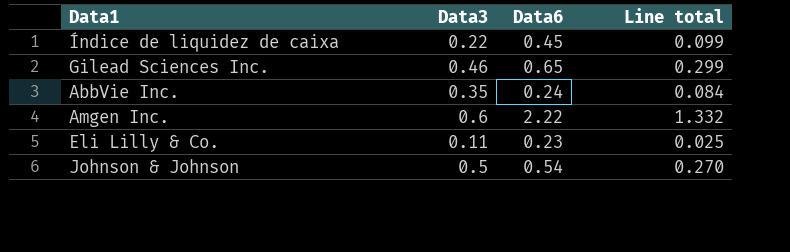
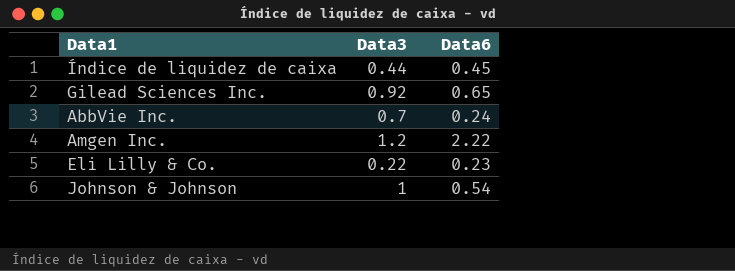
column Line total | formula: [Data3] * [Data6] -> none
Índice de liquidez de caixa | Data3: 0.22 -> 0.44
Gilead Sciences Inc. | Data3: 0.46 -> 0.92
AbbVie Inc. | Data3: 0.35 -> 0.7
Amgen Inc. | Data3: 0.6 -> 1.2
Eli Lilly & Co. | Data3: 0.11 -> 0.22
Johnson & Johnson | Data3: 0.5 -> 1

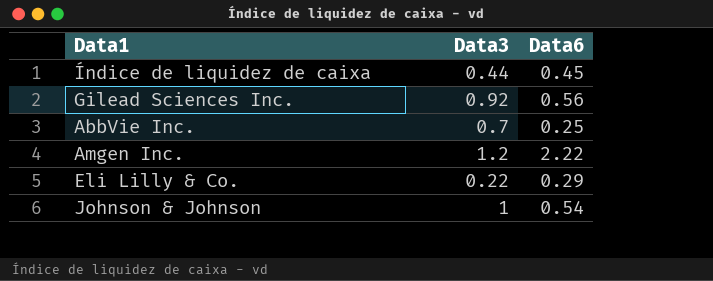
Gilead Sciences Inc. | Data6: 0.65 -> 0.56
AbbVie Inc. | Data6: 0.24 -> 0.25
Eli Lilly & Co. | Data6: 0.23 -> 0.29

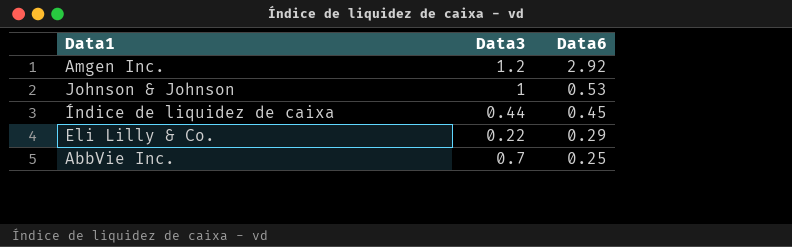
row order: none -> Data6 descending
row Gilead Sciences Inc.: 0.92 | 0.56 -> none
Amgen Inc. | Data6: 2.22 -> 2.92
Johnson & Johnson | Data6: 0.54 -> 0.53

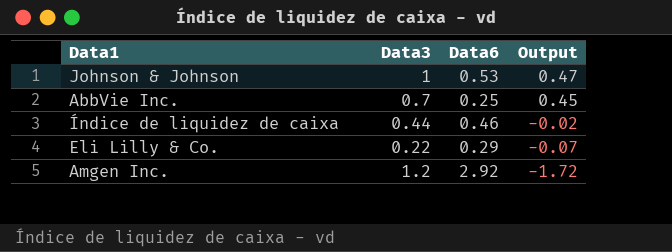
row order: Data6 descending -> Output descending
column Output | formula: none -> [Data3] - [Data6]
Índice de liquidez de caixa | Data6: 0.45 -> 0.46

